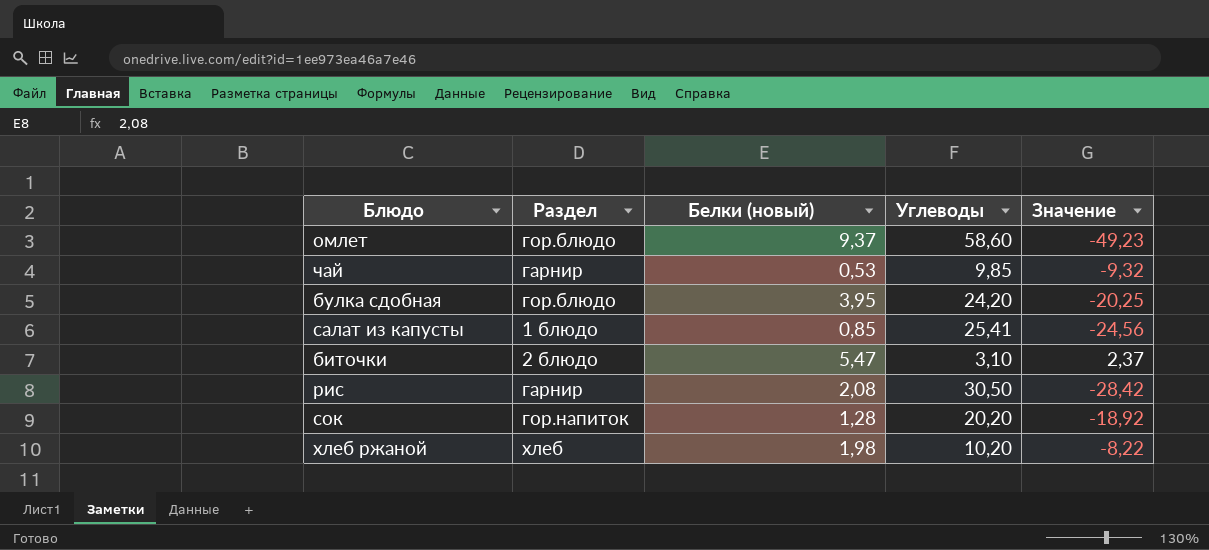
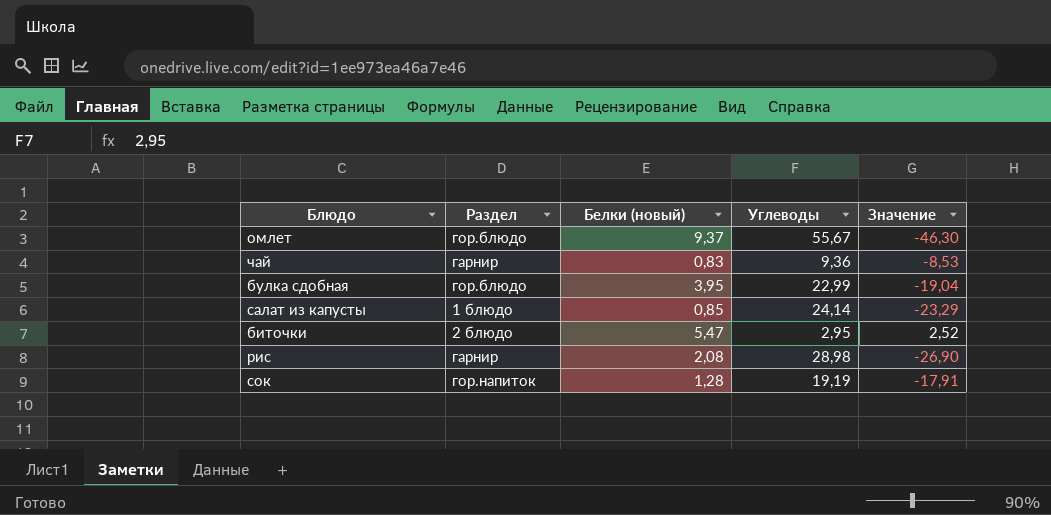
row хлеб ржаной: хлеб | 1,98 | 10,20 | -8,22 -> none
омлет | Углеводы: 58,60 -> 55,67
омлет | Значение: -49,23 -> -46,30
чай | Белки (новый): 0,53 -> 0,83
чай | Углеводы: 9,85 -> 9,36
чай | Значение: -9,32 -> -8,53
булка сдобная | Углеводы: 24,20 -> 22,99
булка сдобная | Значение: -20,25 -> -19,04
салат из капусты | Углеводы: 25,41 -> 24,14
салат из капусты | Значение: -24,56 -> -23,29
биточки | Углеводы: 3,10 -> 2,95
биточки | Значение: 2,37 -> 2,52
рис | Углеводы: 30,50 -> 28,98
рис | Значение: -28,42 -> -26,90
сок | Углеводы: 20,20 -> 19,19
сок | Значение: -18,92 -> -17,91

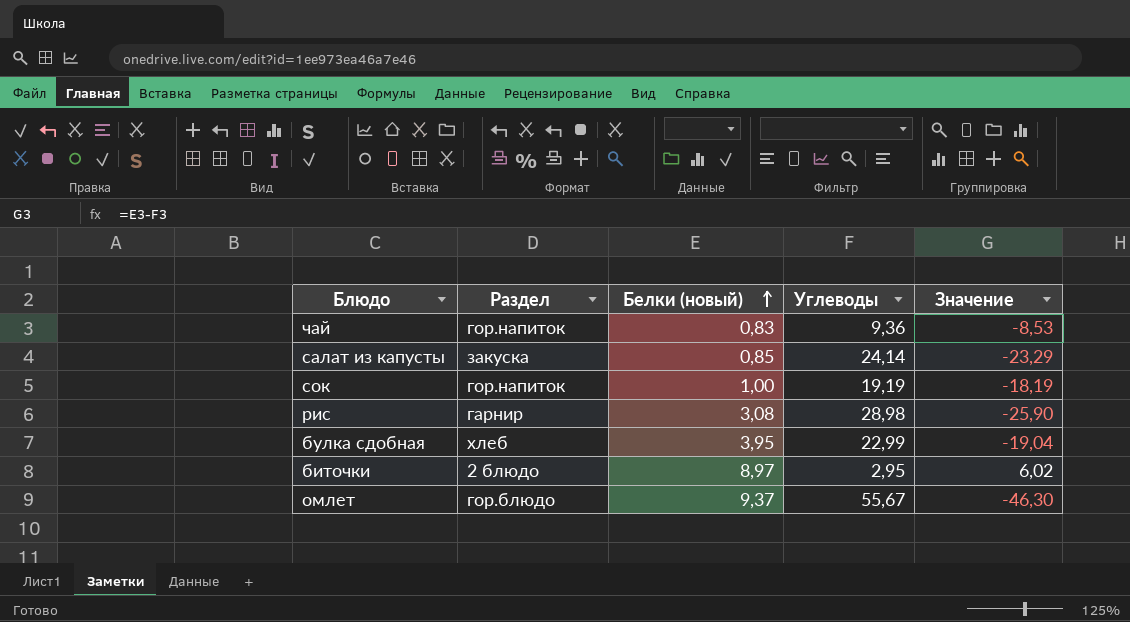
row order: none -> Белки (новый) ascending
чай | Раздел: гарнир -> гор.напиток
салат из капусты | Раздел: 1 блюдо -> закуска
сок | Белки (новый): 1,28 -> 1,00
сок | Значение: -17,91 -> -18,19
рис | Белки (новый): 2,08 -> 3,08
рис | Значение: -26,90 -> -25,90
булка сдобная | Раздел: гор.блюдо -> хлеб
биточки | Белки (новый): 5,47 -> 8,97
биточки | Значение: 2,52 -> 6,02

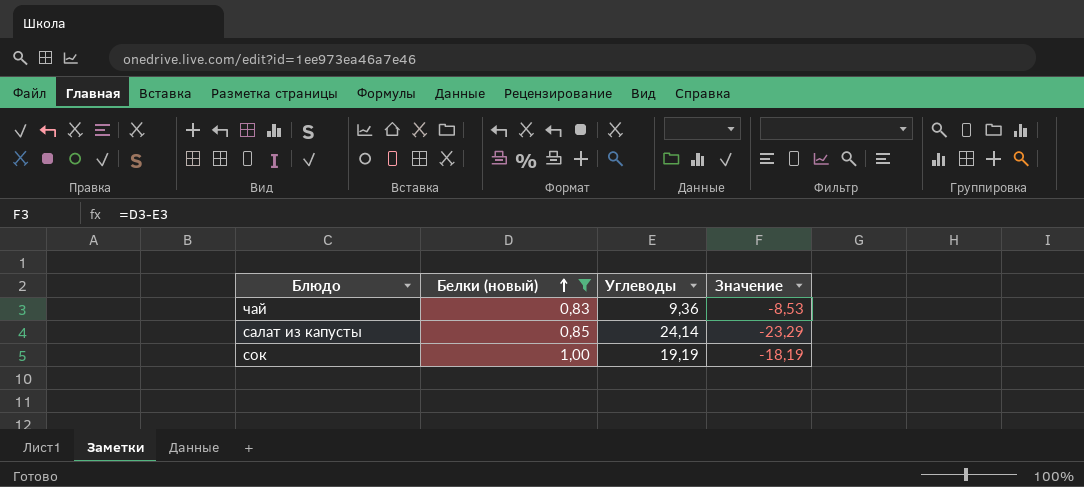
filter: none -> Белки (новый) <= 1,00
column Раздел | position: 2 -> none

